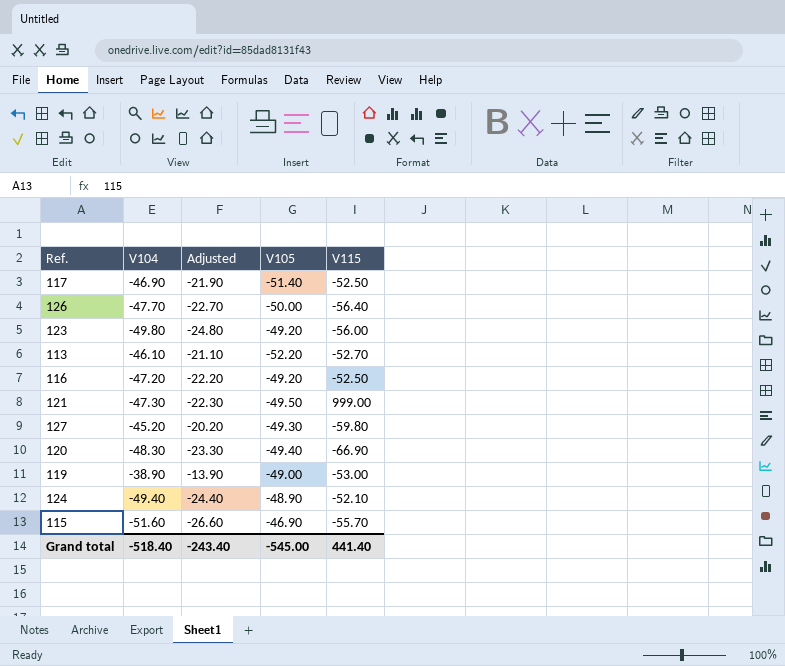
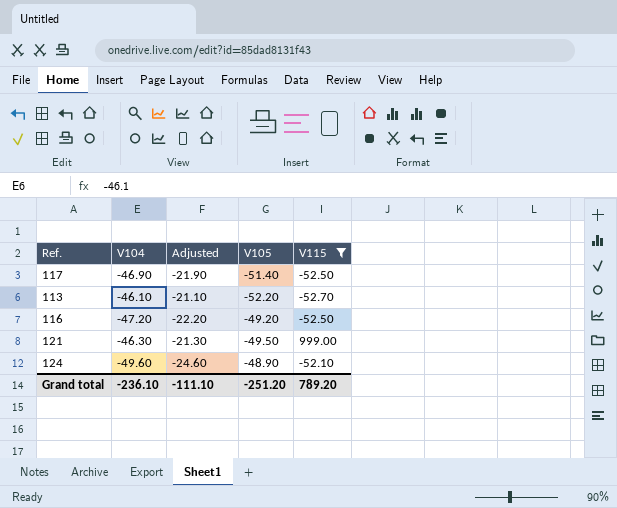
filter: none -> V115 >= -52.70
121 | V104: -47.30 -> -46.30
121 | Adjusted: -22.30 -> -21.30
124 | V104: -49.40 -> -49.60
124 | Adjusted: -24.40 -> -24.60
Grand total | V104: -518.40 -> -236.10
Grand total | Adjusted: -243.40 -> -111.10
Grand total | V105: -545.00 -> -251.20
Grand total | V115: 441.40 -> 789.20

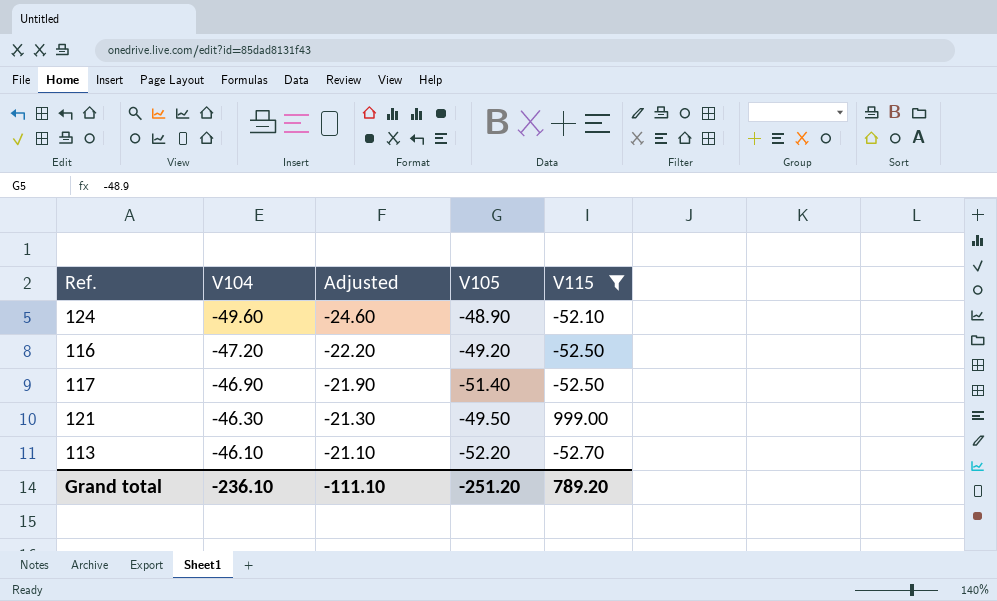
row order: none -> V104 ascending

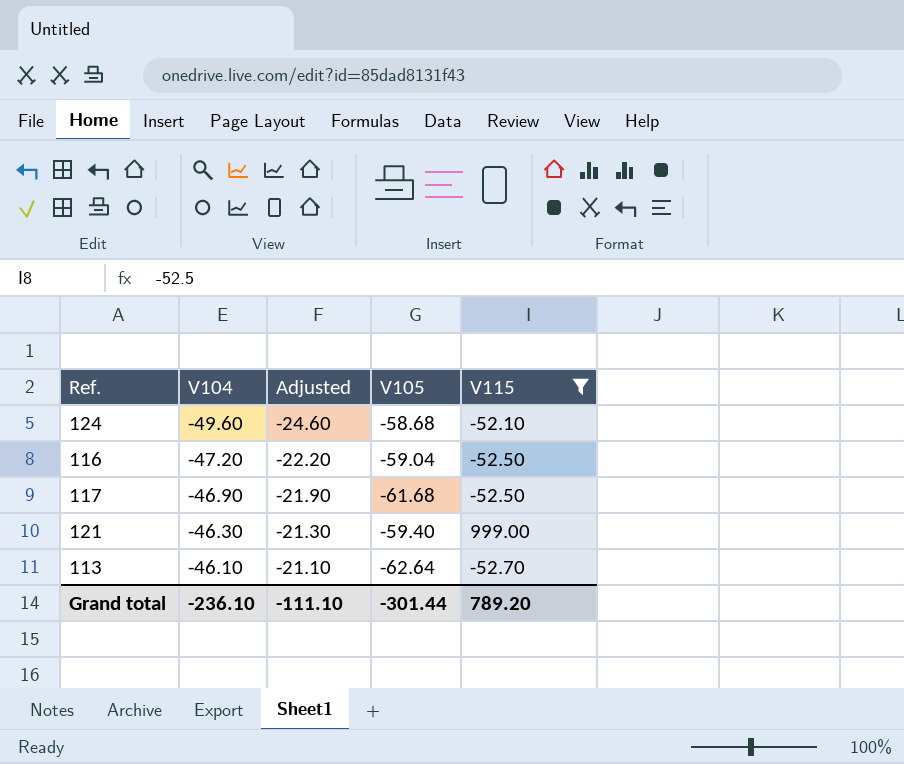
124 | V105: -48.90 -> -58.68
116 | V105: -49.20 -> -59.04
117 | V105: -51.40 -> -61.68
121 | V105: -49.50 -> -59.40
113 | V105: -52.20 -> -62.64
Grand total | V105: -251.20 -> -301.44

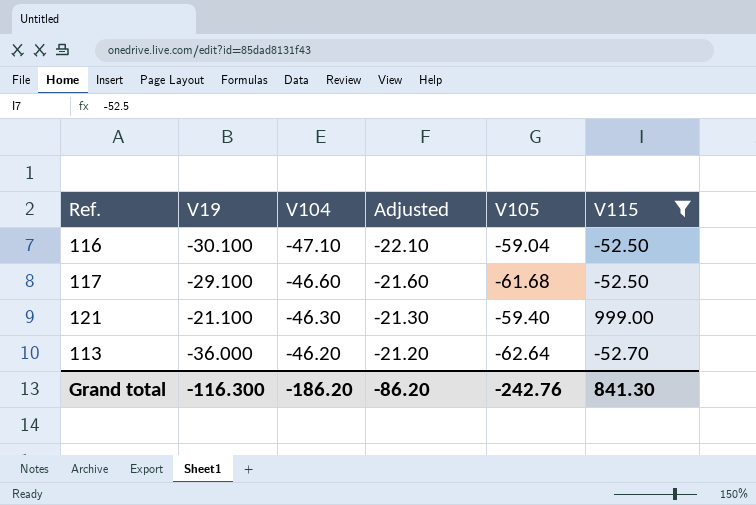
column V19 | position: none -> 2
row 124: -49.60 | -24.60 | -58.68 | -52.10 -> none
116 | V104: -47.20 -> -47.10
116 | Adjusted: -22.20 -> -22.10
117 | V104: -46.90 -> -46.60
117 | Adjusted: -21.90 -> -21.60
113 | V104: -46.10 -> -46.20
113 | Adjusted: -21.10 -> -21.20
Grand total | V104: -236.10 -> -186.20
Grand total | Adjusted: -111.10 -> -86.20
Grand total | V105: -301.44 -> -242.76
Grand total | V115: 789.20 -> 841.30

